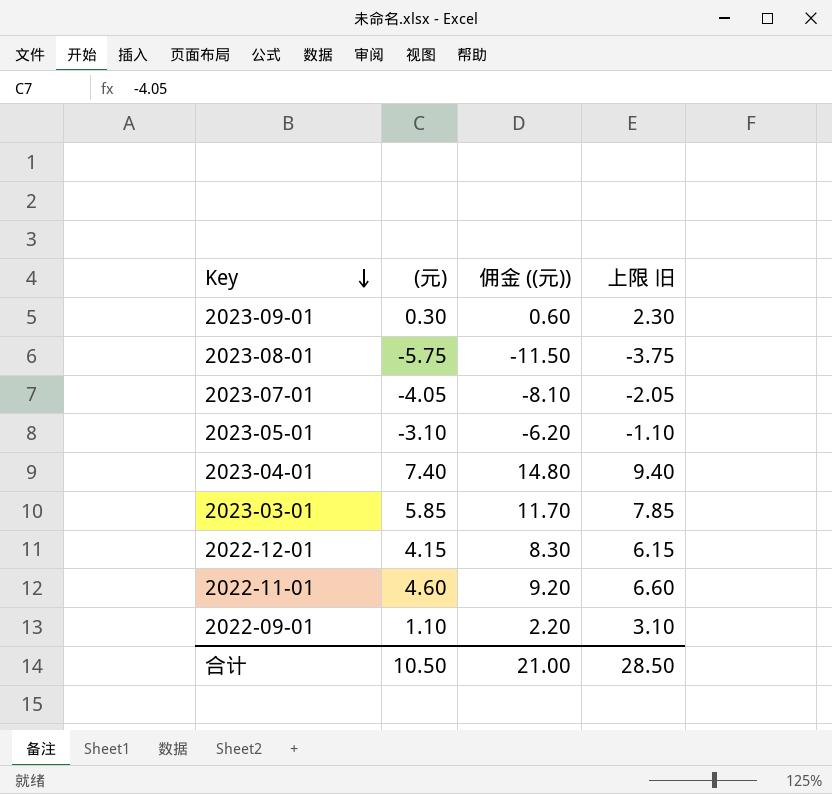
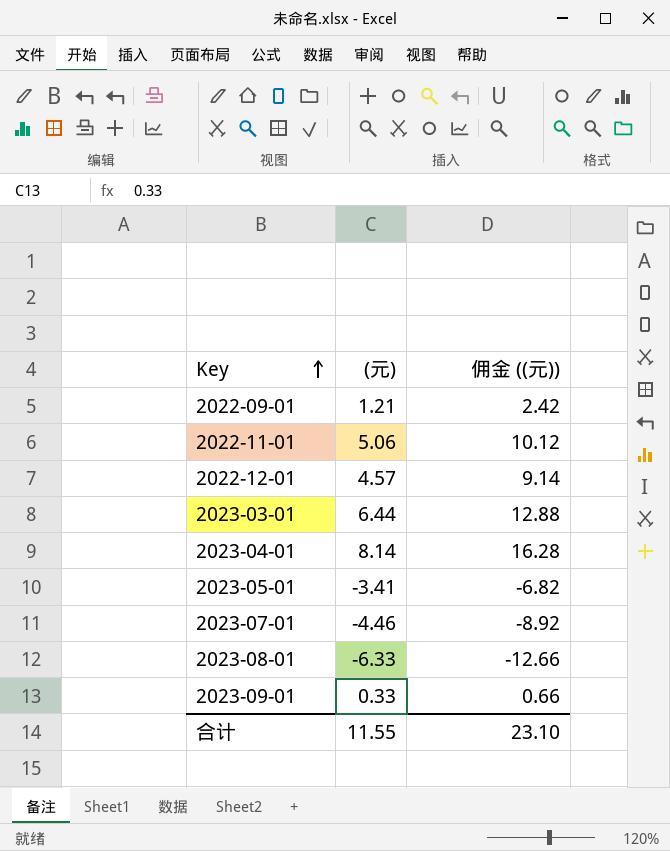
row order: Key descending -> Key ascending
column 上限 旧 | formula: [(元)] + 2 -> none
2022-09-01 | (元): 1.10 -> 1.21
2022-09-01 | 佣金 ((元)): 2.20 -> 2.42
2022-11-01 | (元): 4.60 -> 5.06
2022-11-01 | 佣金 ((元)): 9.20 -> 10.12
2022-12-01 | (元): 4.15 -> 4.57
2022-12-01 | 佣金 ((元)): 8.30 -> 9.14
2023-03-01 | (元): 5.85 -> 6.44
2023-03-01 | 佣金 ((元)): 11.70 -> 12.88
2023-04-01 | (元): 7.40 -> 8.14
2023-04-01 | 佣金 ((元)): 14.80 -> 16.28
2023-05-01 | (元): -3.10 -> -3.41
2023-05-01 | 佣金 ((元)): -6.20 -> -6.82
2023-07-01 | (元): -4.05 -> -4.46
2023-07-01 | 佣金 ((元)): -8.10 -> -8.92
2023-08-01 | (元): -5.75 -> -6.33
2023-08-01 | 佣金 ((元)): -11.50 -> -12.66
2023-09-01 | (元): 0.30 -> 0.33
2023-09-01 | 佣金 ((元)): 0.60 -> 0.66
合计 | (元): 10.50 -> 11.55
合计 | 佣金 ((元)): 21.00 -> 23.10

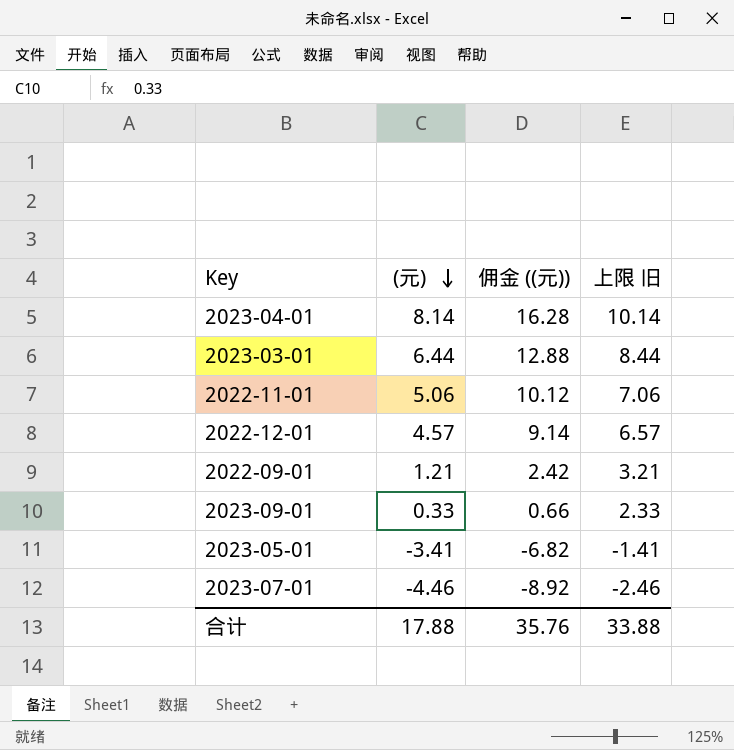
row order: Key ascending -> (元) descending
column 上限 旧 | formula: none -> [(元)] + 2
row 2023-08-01: -6.33 | -12.66 -> none
合计 | (元): 11.55 -> 17.88
合计 | 佣金 ((元)): 23.10 -> 35.76

